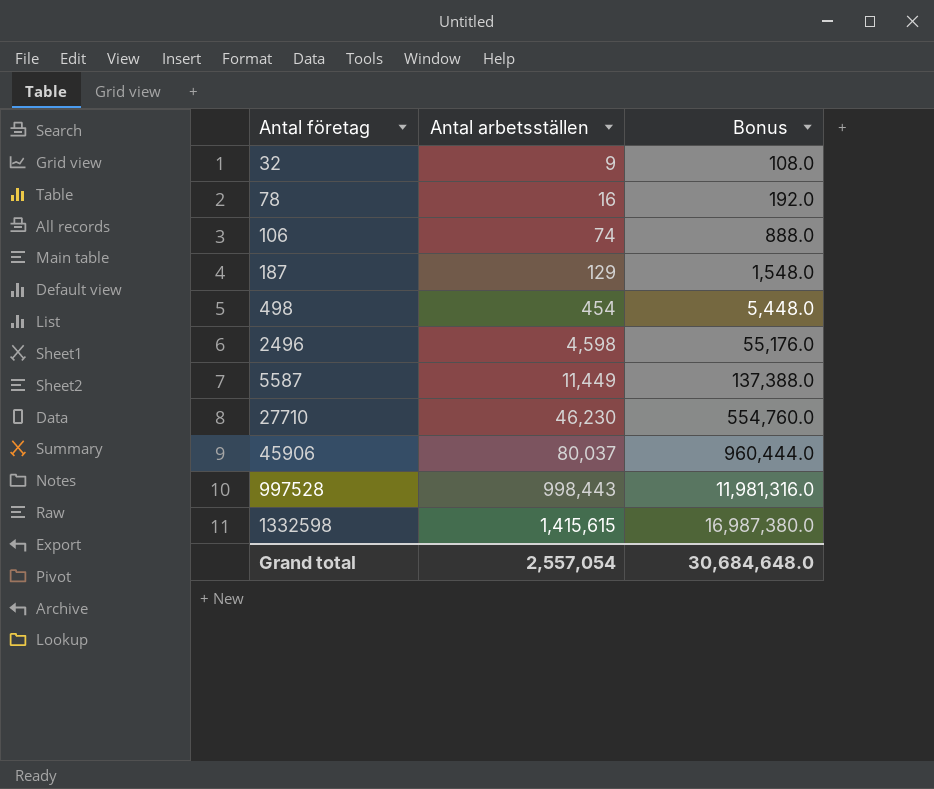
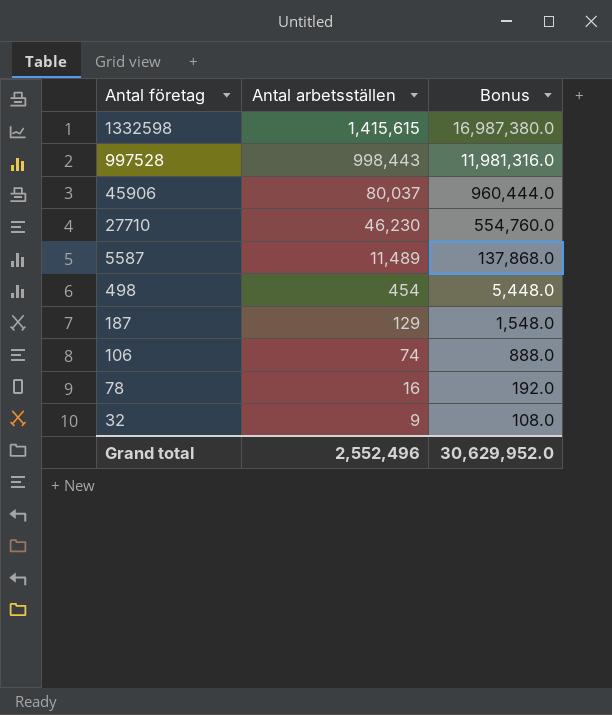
row order: Antal företag ascending -> Antal företag descending
row 2496: 4,598 | 55,176.0 -> none
5587 | Antal arbetsställen: 11,449 -> 11,489
5587 | Bonus: 137,388.0 -> 137,868.0
Grand total | Antal arbetsställen: 2,557,054 -> 2,552,496
Grand total | Bonus: 30,684,648.0 -> 30,629,952.0

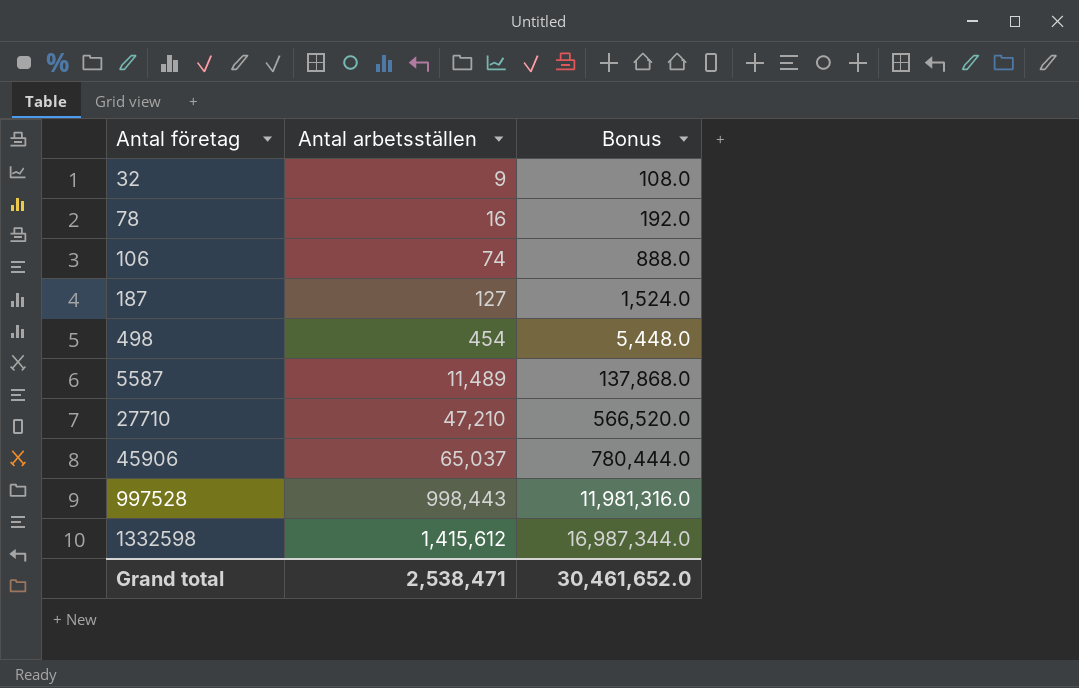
row order: Antal företag descending -> Antal företag ascending
187 | Antal arbetsställen: 129 -> 127
187 | Bonus: 1,548.0 -> 1,524.0
27710 | Antal arbetsställen: 46,230 -> 47,210
27710 | Bonus: 554,760.0 -> 566,520.0
45906 | Antal arbetsställen: 80,037 -> 65,037
45906 | Bonus: 960,444.0 -> 780,444.0
1332598 | Antal arbetsställen: 1,415,615 -> 1,415,612
1332598 | Bonus: 16,987,380.0 -> 16,987,344.0
Grand total | Antal arbetsställen: 2,552,496 -> 2,538,471
Grand total | Bonus: 30,629,952.0 -> 30,461,652.0

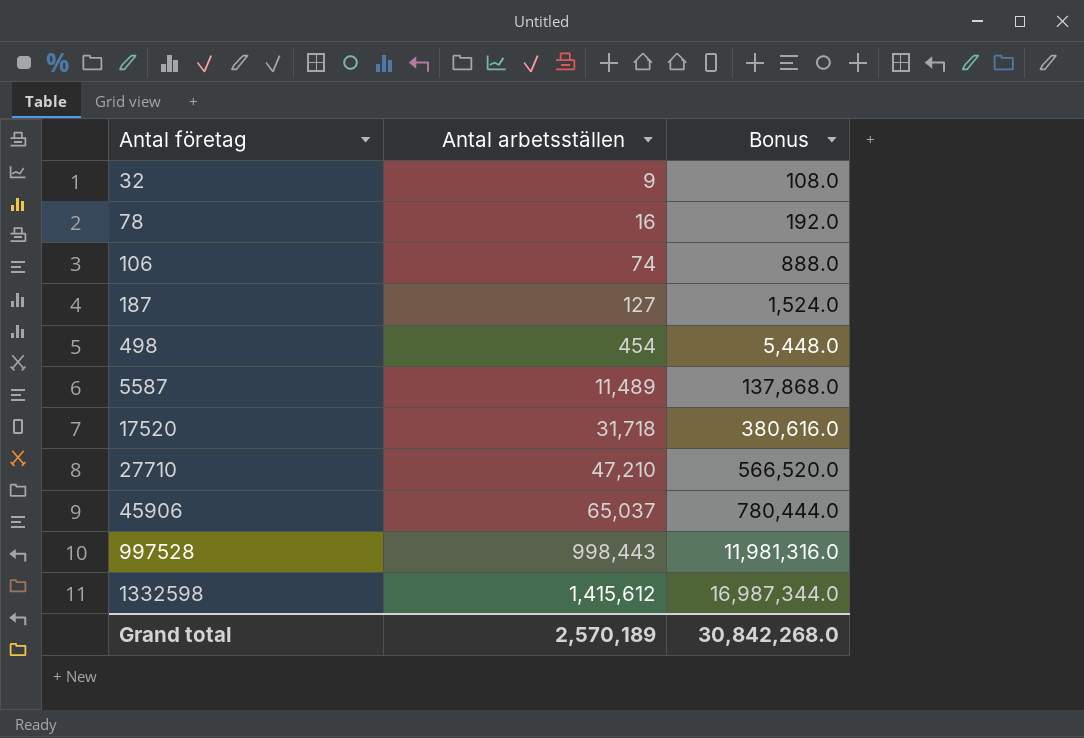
row 17520: none -> 31,718 | 380,616.0
Grand total | Antal arbetsställen: 2,538,471 -> 2,570,189
Grand total | Bonus: 30,461,652.0 -> 30,842,268.0

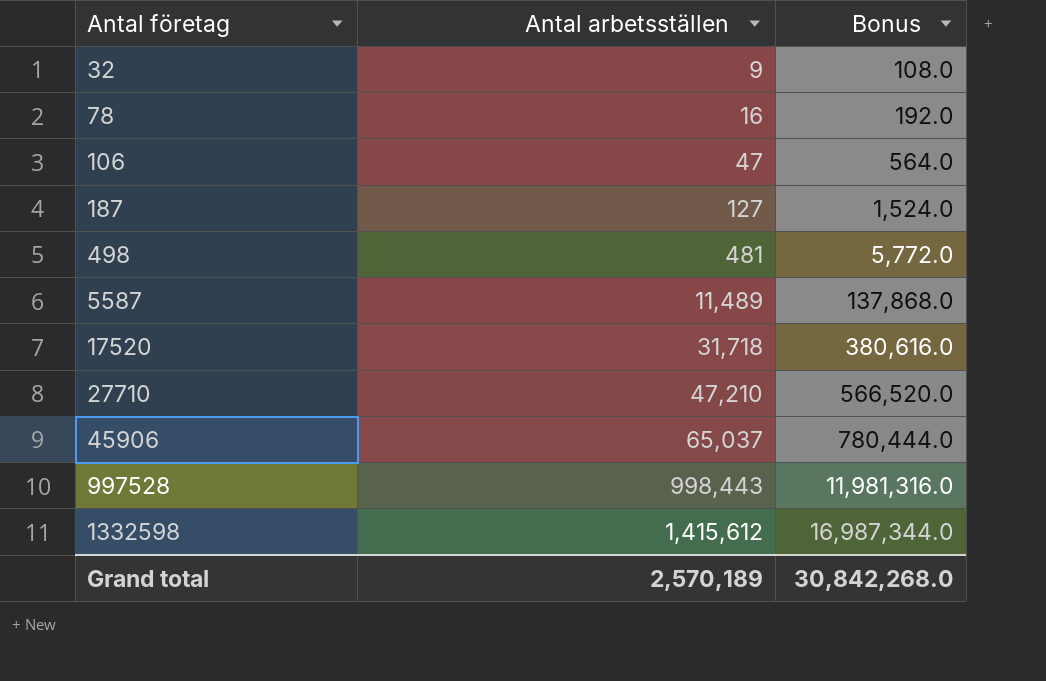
106 | Antal arbetsställen: 74 -> 47
106 | Bonus: 888.0 -> 564.0
498 | Antal arbetsställen: 454 -> 481
498 | Bonus: 5,448.0 -> 5,772.0

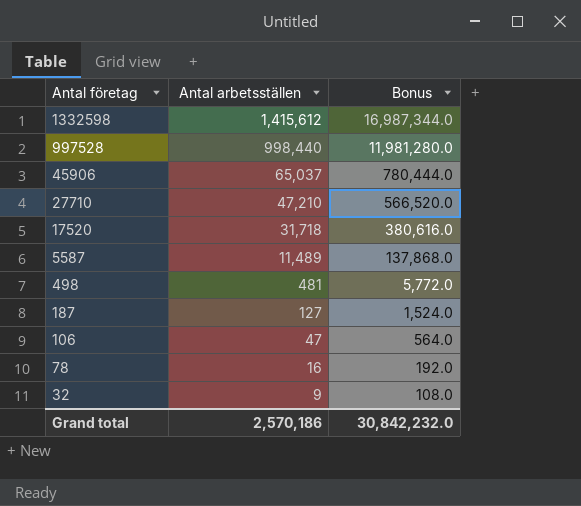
row order: Antal företag ascending -> Antal företag descending
997528 | Antal arbetsställen: 998,443 -> 998,440
997528 | Bonus: 11,981,316.0 -> 11,981,280.0
Grand total | Antal arbetsställen: 2,570,189 -> 2,570,186
Grand total | Bonus: 30,842,268.0 -> 30,842,232.0

